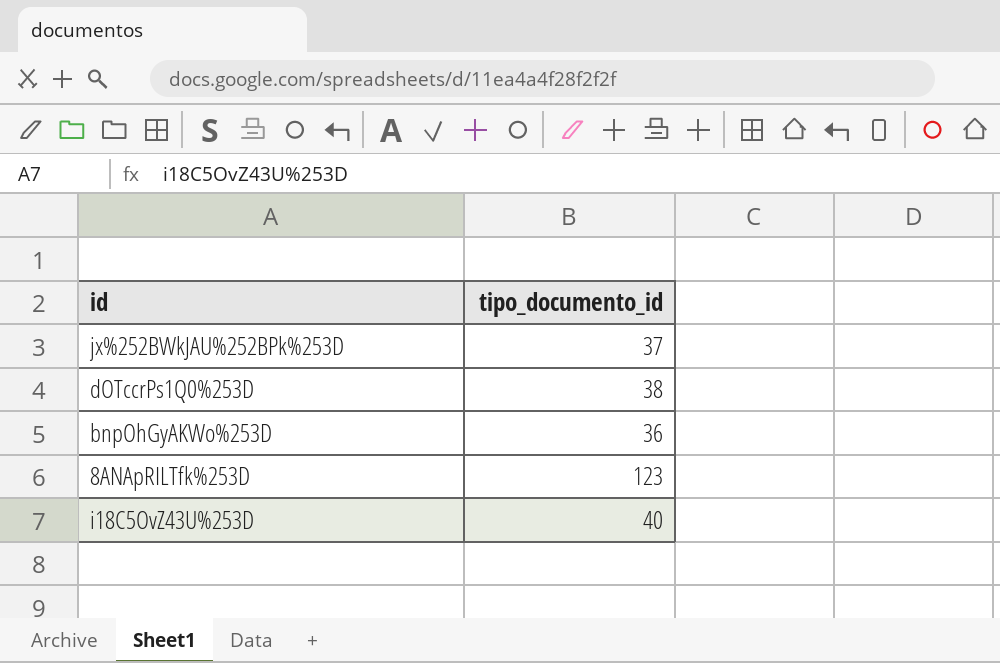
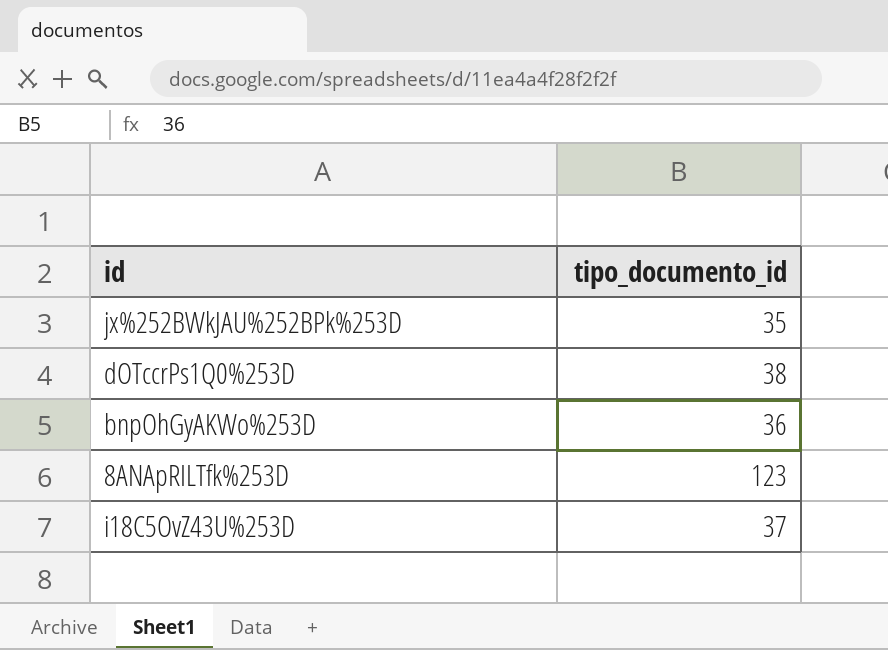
jx%252BWkJAU%252BPk%253D | tipo_documento_id: 37 -> 35
i18C5OvZ43U%253D | tipo_documento_id: 40 -> 37

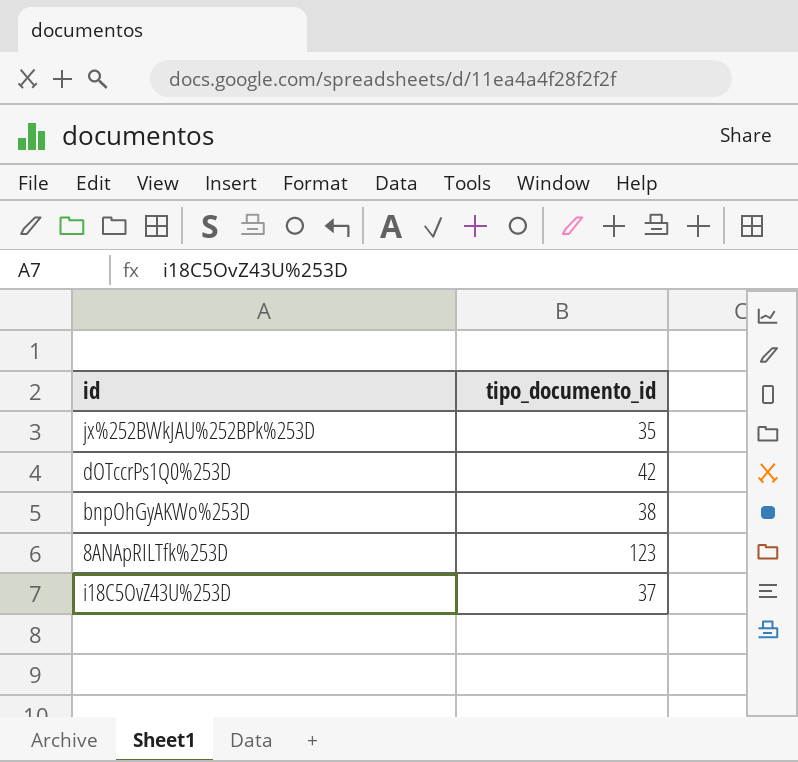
dOTccrPs1Q0%253D | tipo_documento_id: 38 -> 42
bnpOhGyAKWo%253D | tipo_documento_id: 36 -> 38

